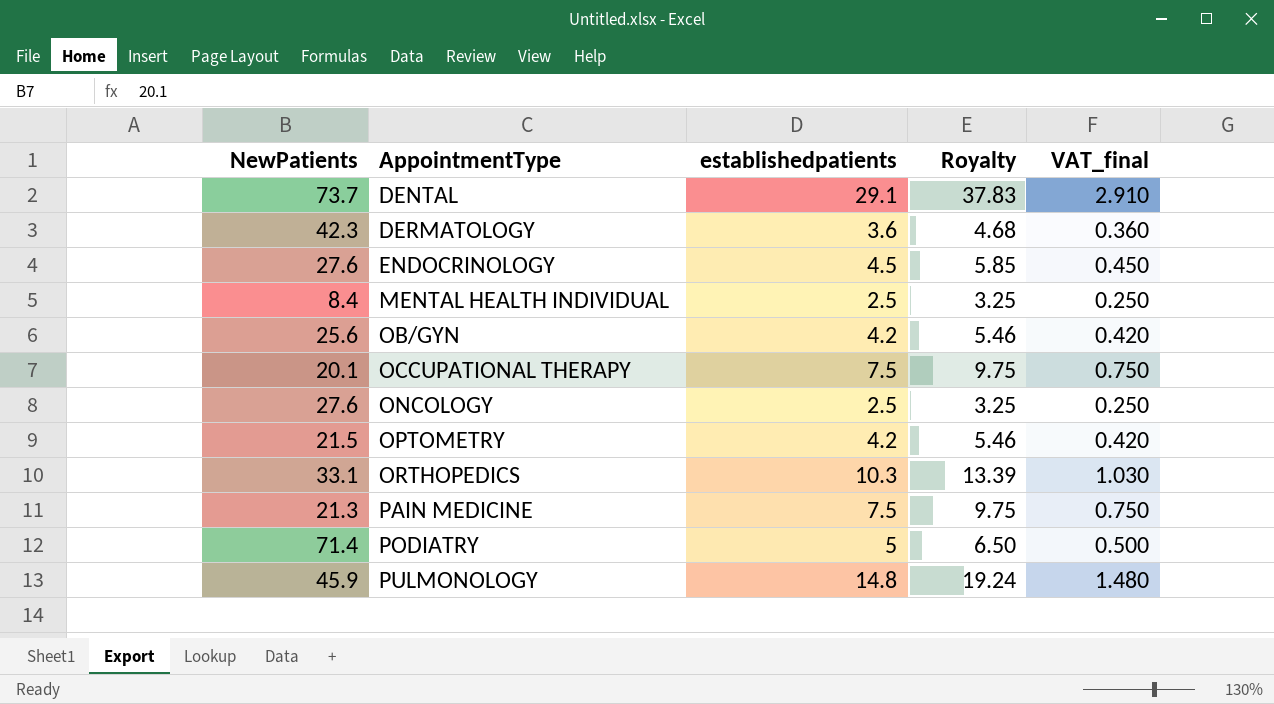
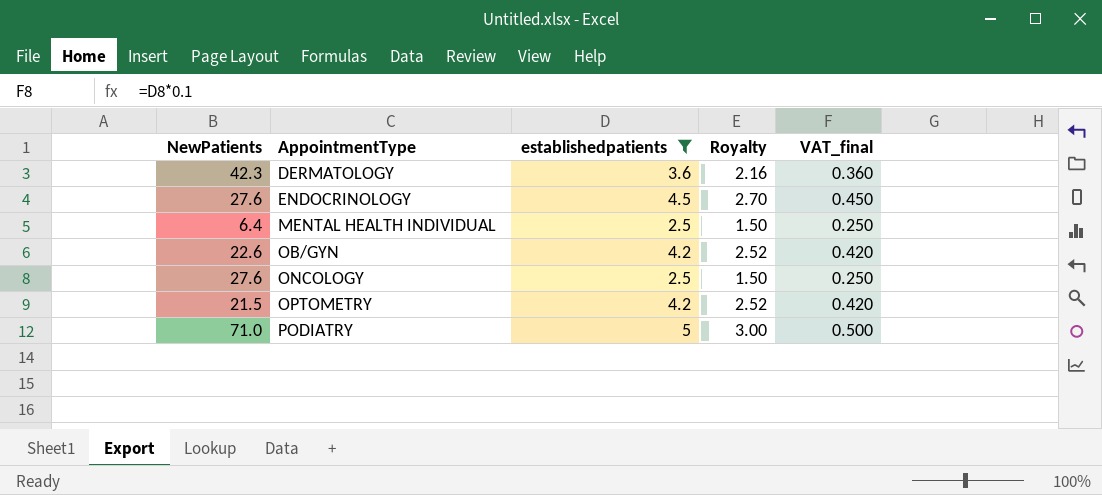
filter: none -> establishedpatients <= 5
column Royalty | formula: [establishedpatients] * 1.3 -> [establishedpatients] * 0.6
MENTAL HEALTH INDIVIDUAL | NewPatients: 8.4 -> 6.4
OB/GYN | NewPatients: 25.6 -> 22.6
PODIATRY | NewPatients: 71.4 -> 71.0

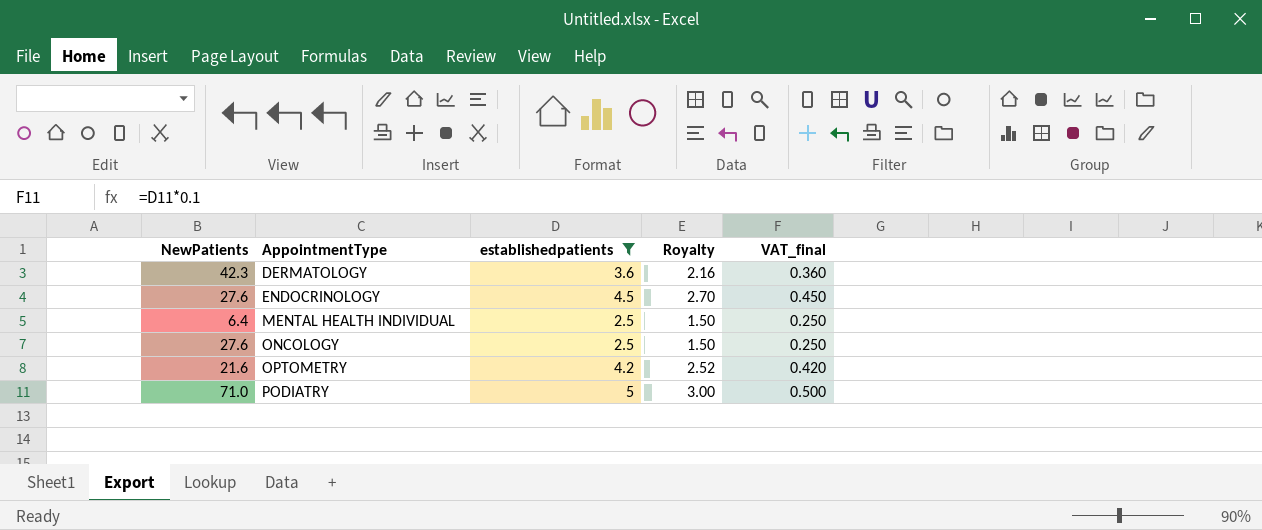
row OB/GYN: 22.6 | 4.2 | 2.52 | 0.420 -> none
OPTOMETRY | NewPatients: 21.5 -> 21.6

